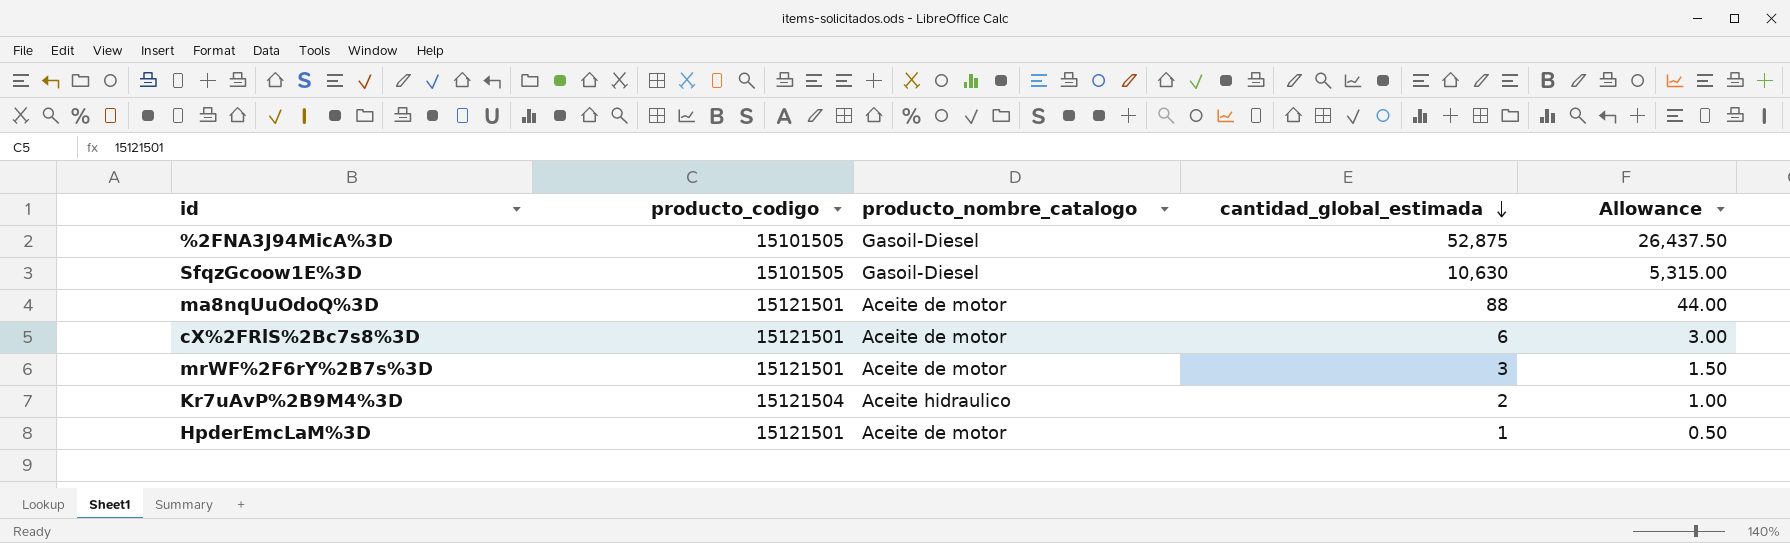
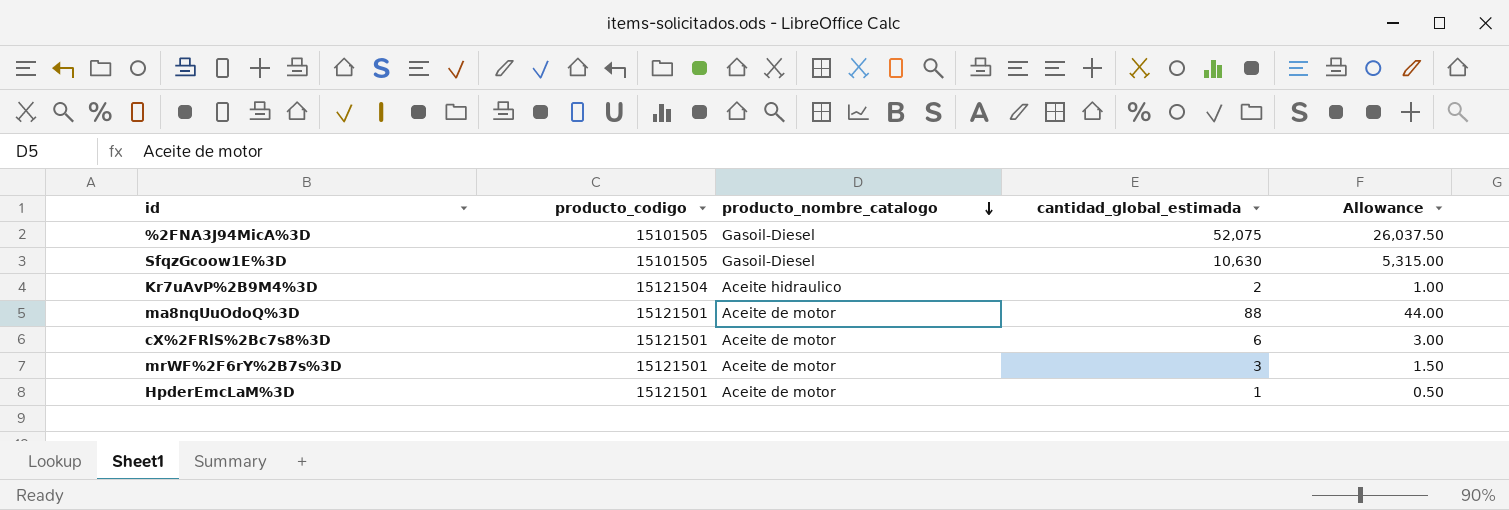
row order: cantidad_global_estimada descending -> producto_nombre_catalogo descending
%2FNA3J94MicA%3D | cantidad_global_estimada: 52,875 -> 52,075
%2FNA3J94MicA%3D | Allowance: 26,437.50 -> 26,037.50

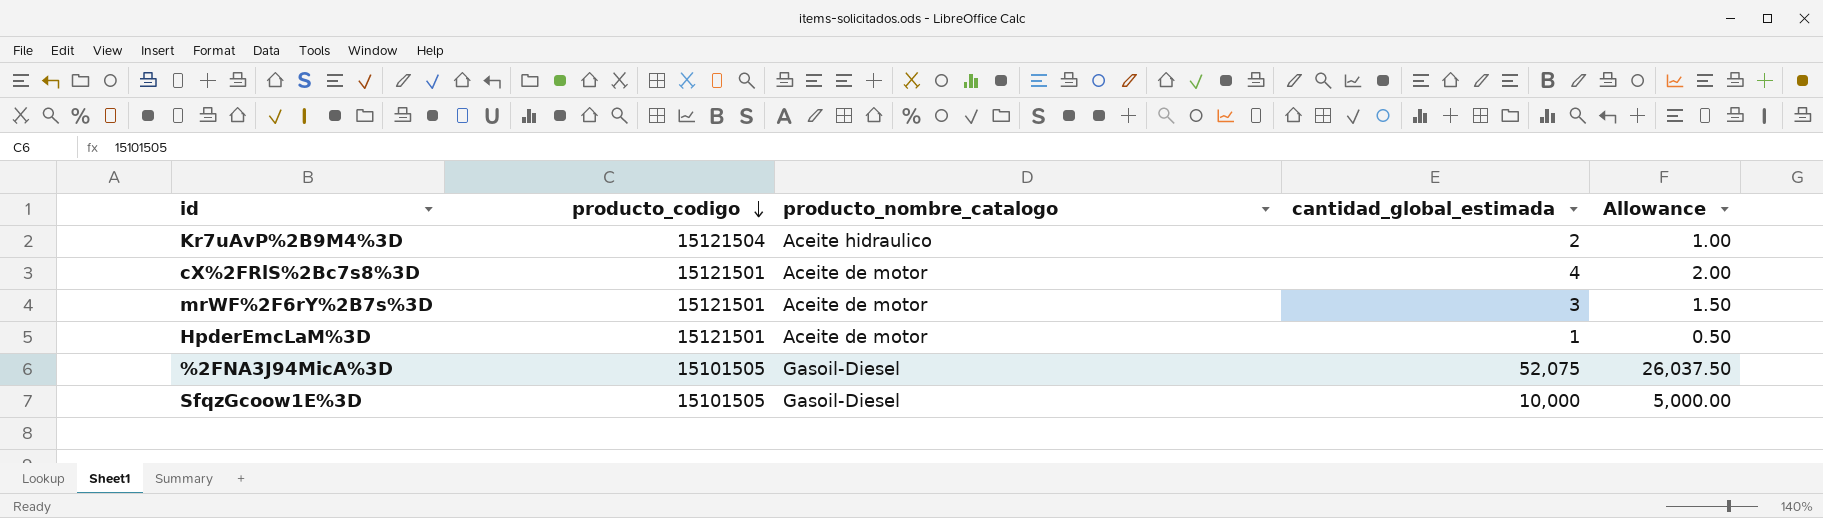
row order: producto_nombre_catalogo descending -> producto_codigo descending
row ma8nqUuOdoQ%3D: 15121501 | Aceite de motor | 88 | 44.00 -> none
cX%2FRlS%2Bc7s8%3D | cantidad_global_estimada: 6 -> 4
cX%2FRlS%2Bc7s8%3D | Allowance: 3.00 -> 2.00
SfqzGcoow1E%3D | cantidad_global_estimada: 10,630 -> 10,000
SfqzGcoow1E%3D | Allowance: 5,315.00 -> 5,000.00

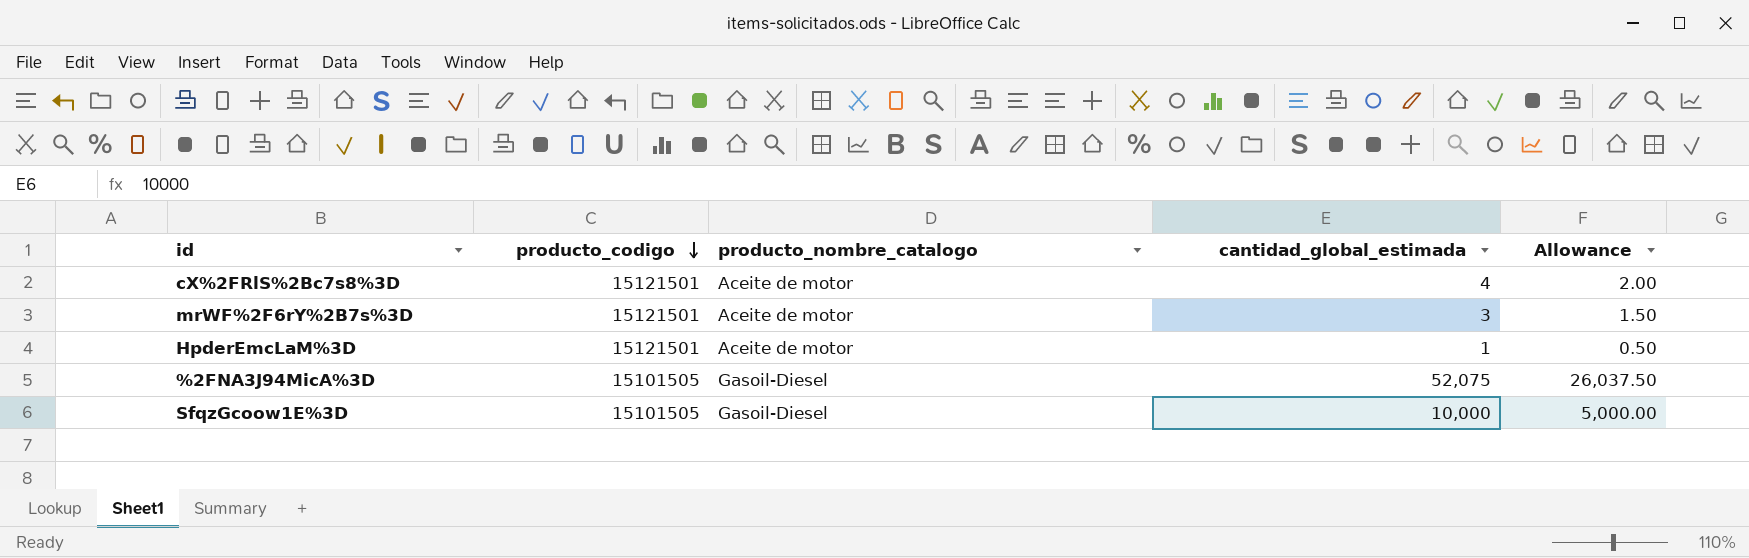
row Kr7uAvP%2B9M4%3D: 15121504 | Aceite hidraulico | 2 | 1.00 -> none

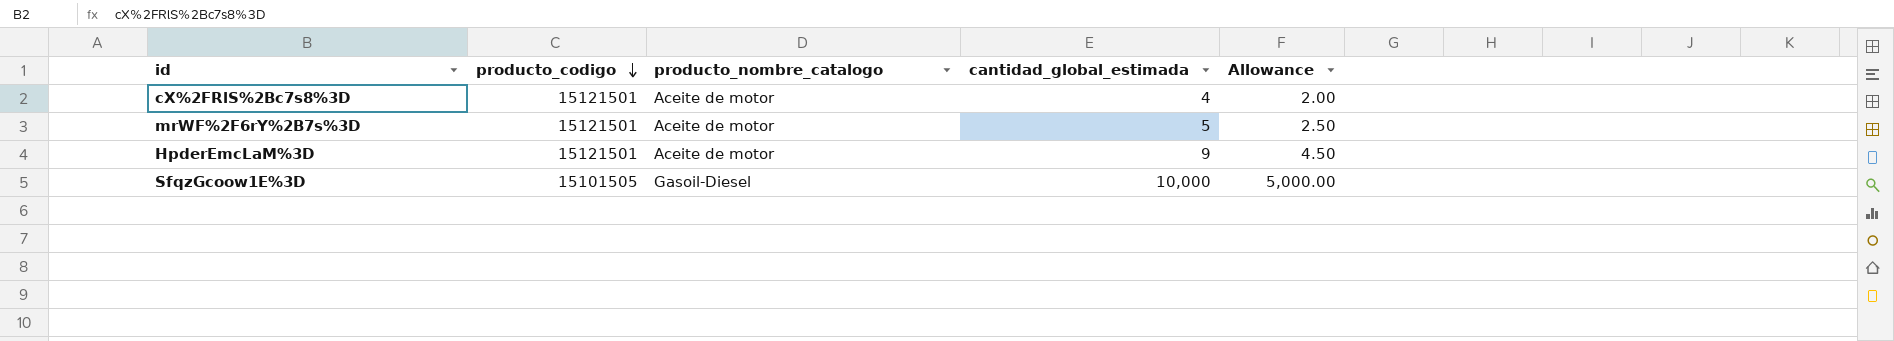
row %2FNA3J94MicA%3D: 15101505 | Gasoil-Diesel | 52,075 | 26,037.50 -> none
mrWF%2F6rY%2B7s%3D | cantidad_global_estimada: 3 -> 5
mrWF%2F6rY%2B7s%3D | Allowance: 1.50 -> 2.50
HpderEmcLaM%3D | cantidad_global_estimada: 1 -> 9
HpderEmcLaM%3D | Allowance: 0.50 -> 4.50

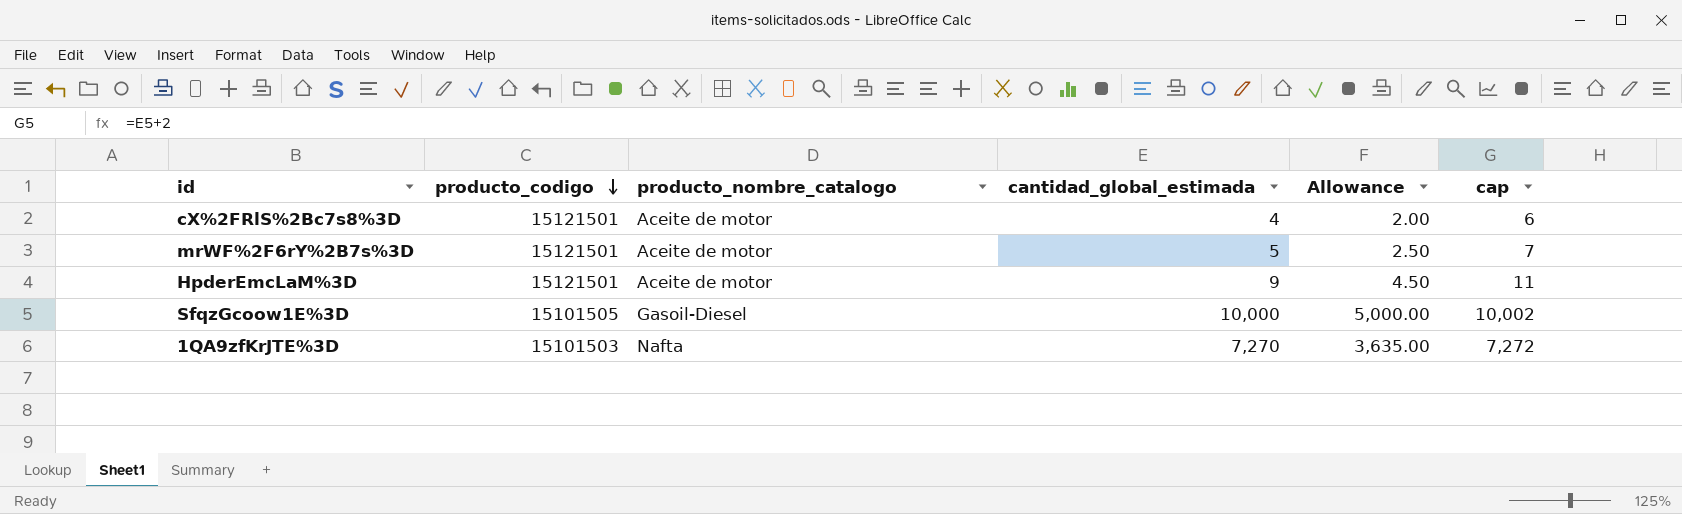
column cap | formula: none -> [cantidad_global_estimada] + 2
row 1QA9zfKrJTE%3D: none -> 15101503 | Nafta | 7,270 | 3,635.00 | 7,272

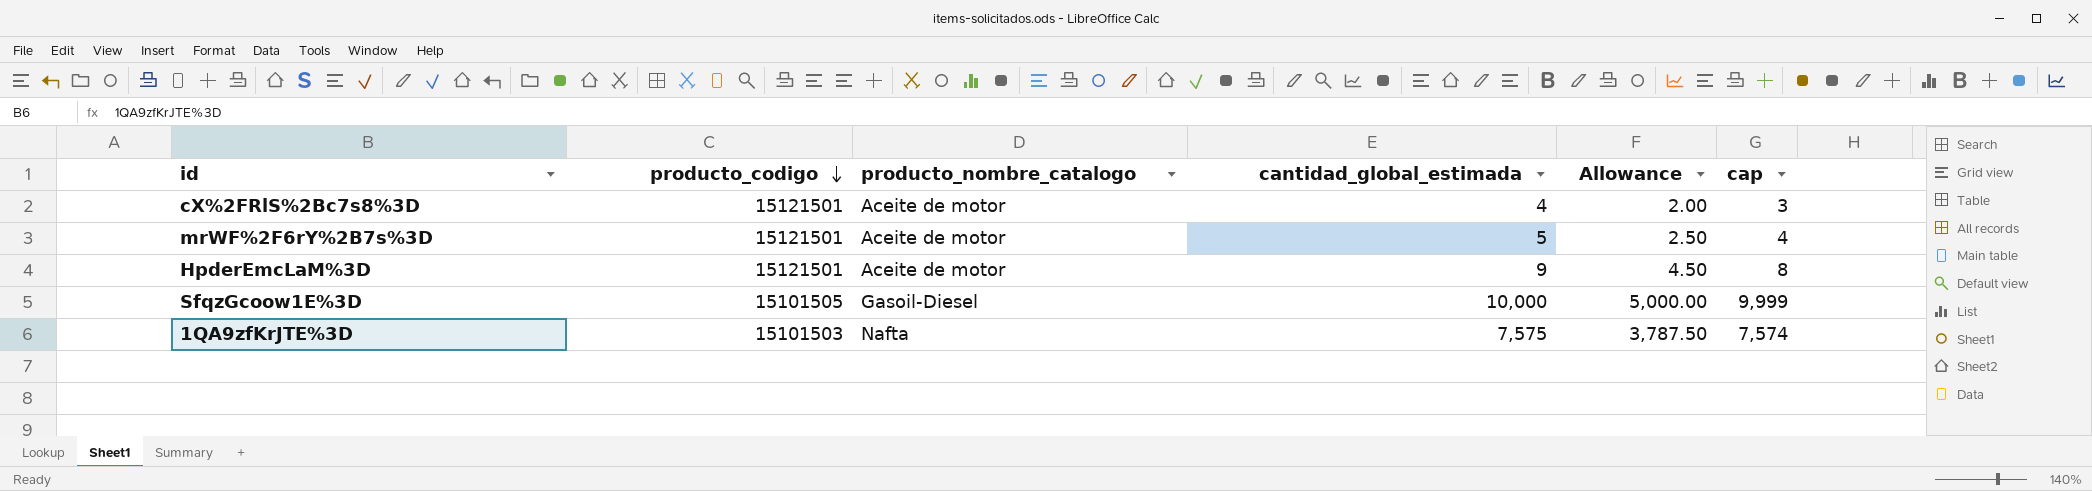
column cap | formula: [cantidad_global_estimada] + 2 -> [cantidad_global_estimada] - 1
1QA9zfKrJTE%3D | cantidad_global_estimada: 7,270 -> 7,575
1QA9zfKrJTE%3D | Allowance: 3,635.00 -> 3,787.50

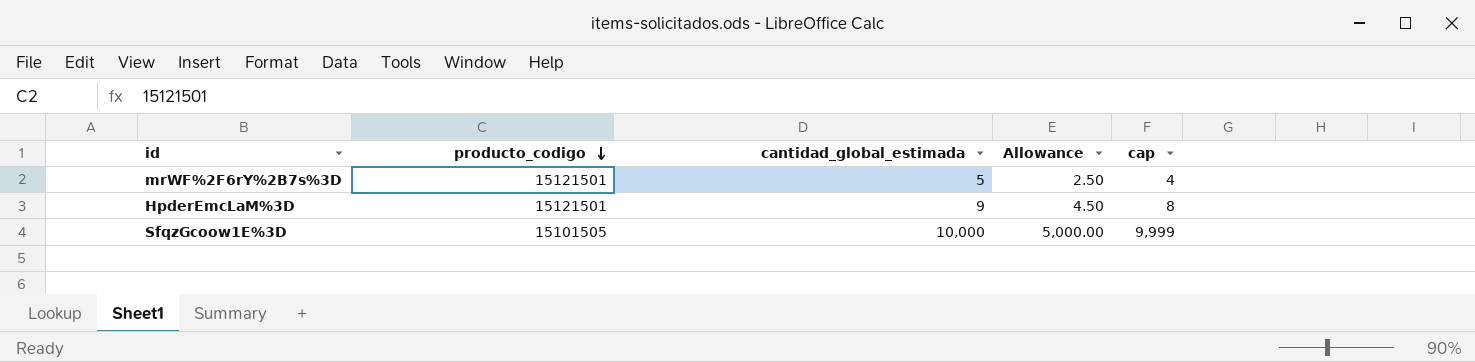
column producto_nombre_catalogo | position: 3 -> none
row cX%2FRlS%2Bc7s8%3D: 15121501 | Aceite de motor | 4 | 2.00 | 3 -> none
row 1QA9zfKrJTE%3D: 15101503 | Nafta | 7,575 | 3,787.50 | 7,574 -> none

